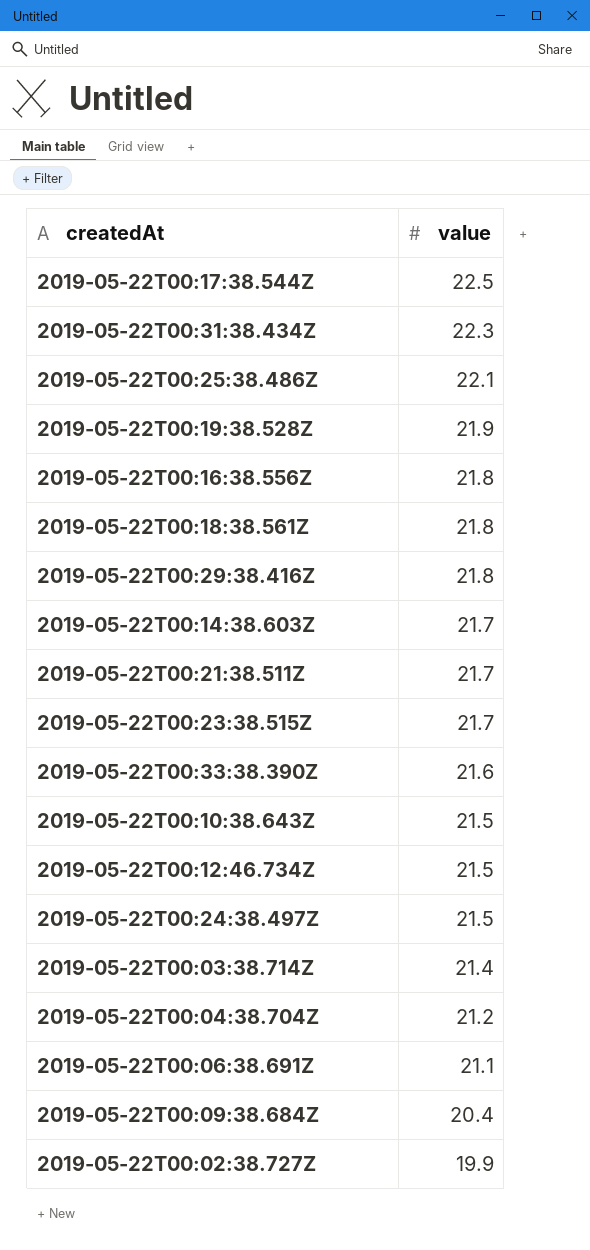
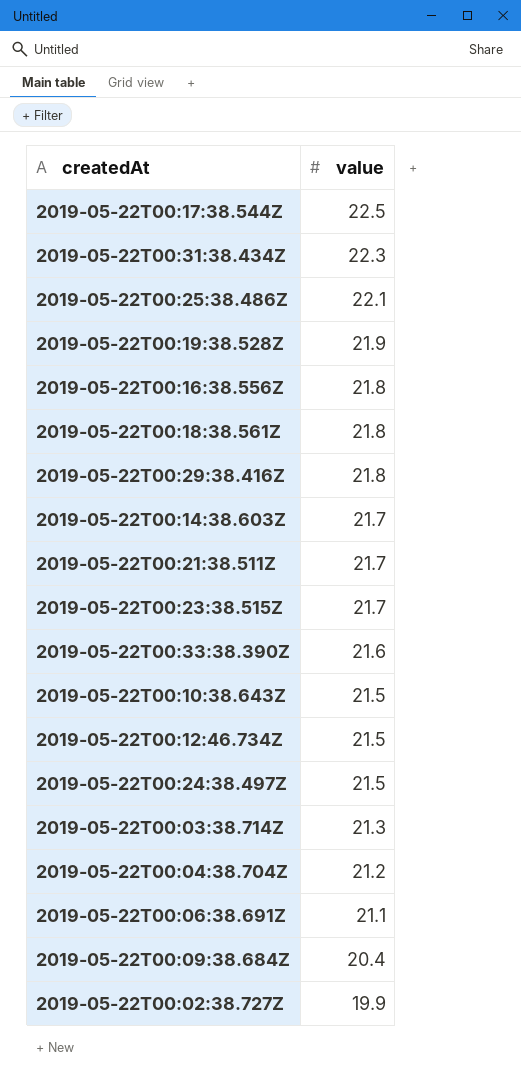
2019-05-22T00:03:38.714Z | value: 21.4 -> 21.3

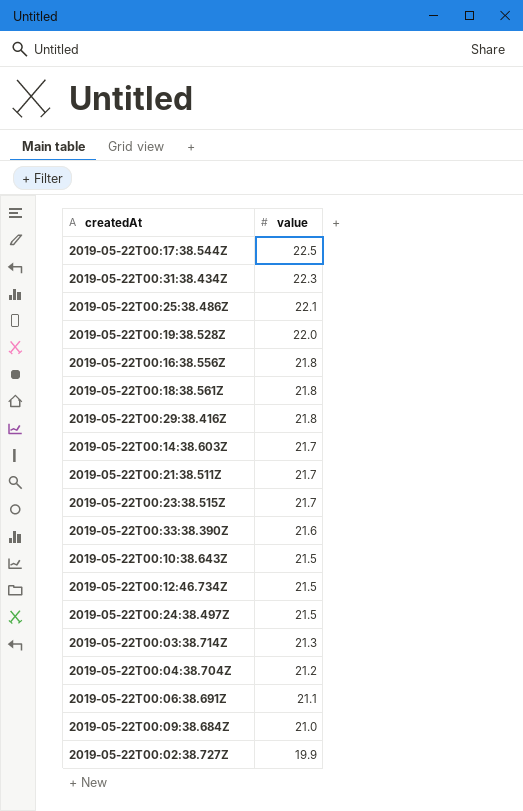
2019-05-22T00:19:38.528Z | value: 21.9 -> 22.0
2019-05-22T00:09:38.684Z | value: 20.4 -> 21.0

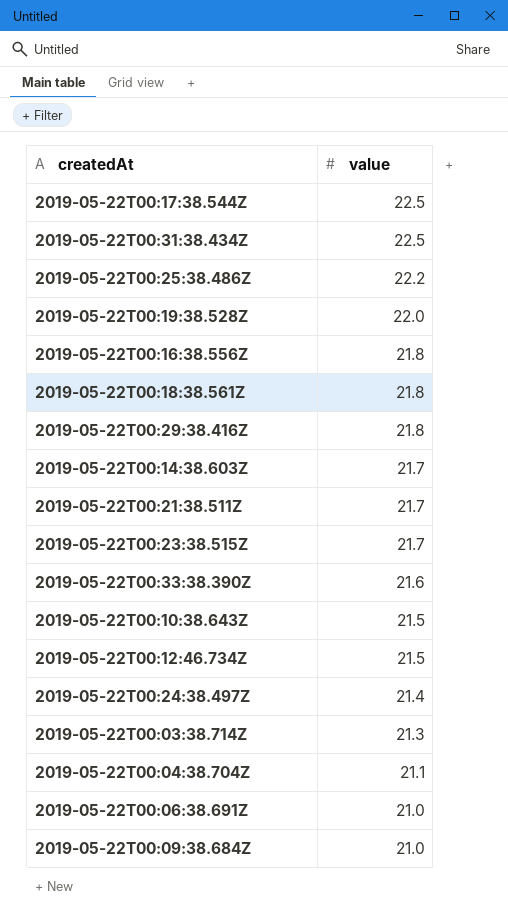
row 2019-05-22T00:02:38.727Z: 19.9 -> none
2019-05-22T00:31:38.434Z | value: 22.3 -> 22.5
2019-05-22T00:25:38.486Z | value: 22.1 -> 22.2
2019-05-22T00:24:38.497Z | value: 21.5 -> 21.4
2019-05-22T00:04:38.704Z | value: 21.2 -> 21.1
2019-05-22T00:06:38.691Z | value: 21.1 -> 21.0

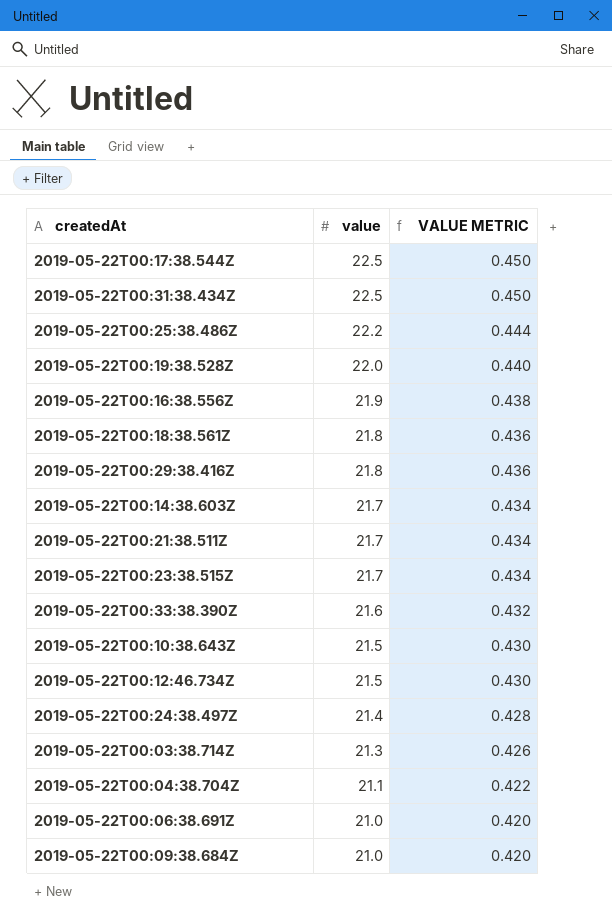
column VALUE METRIC | formula: none -> [value] * 0.02
2019-05-22T00:16:38.556Z | value: 21.8 -> 21.9

